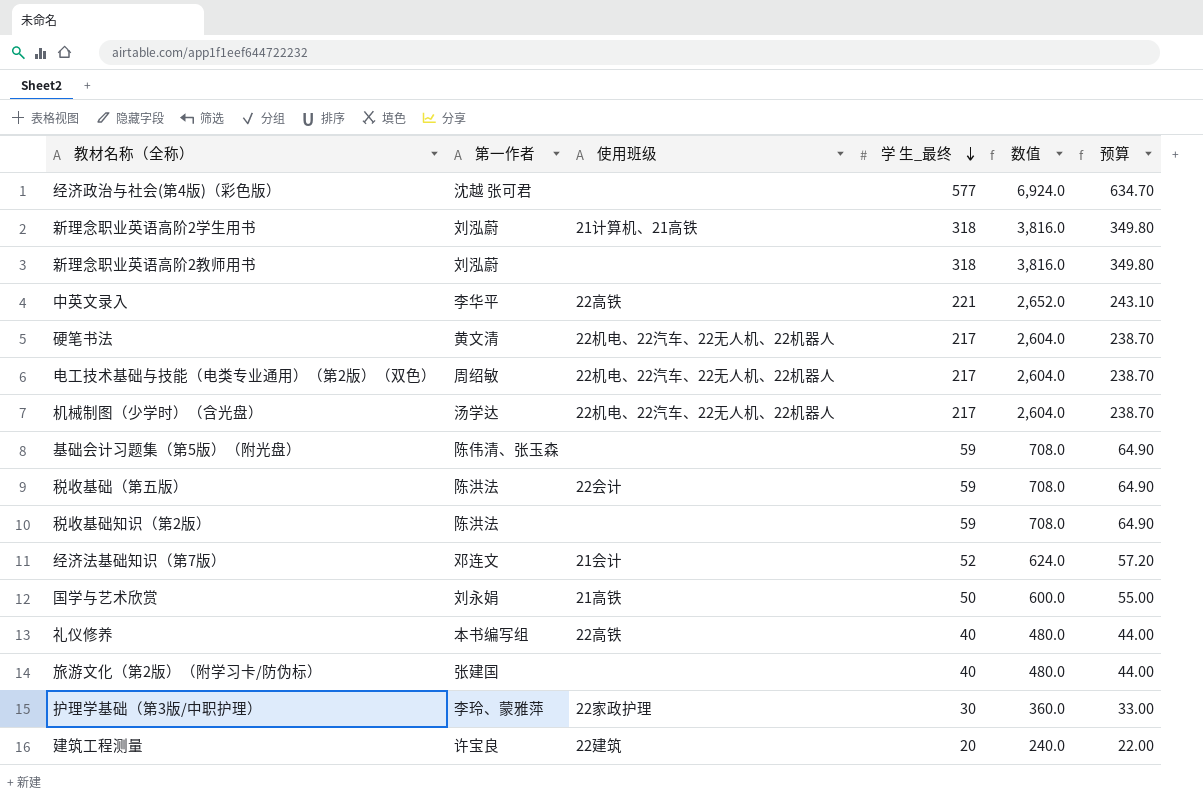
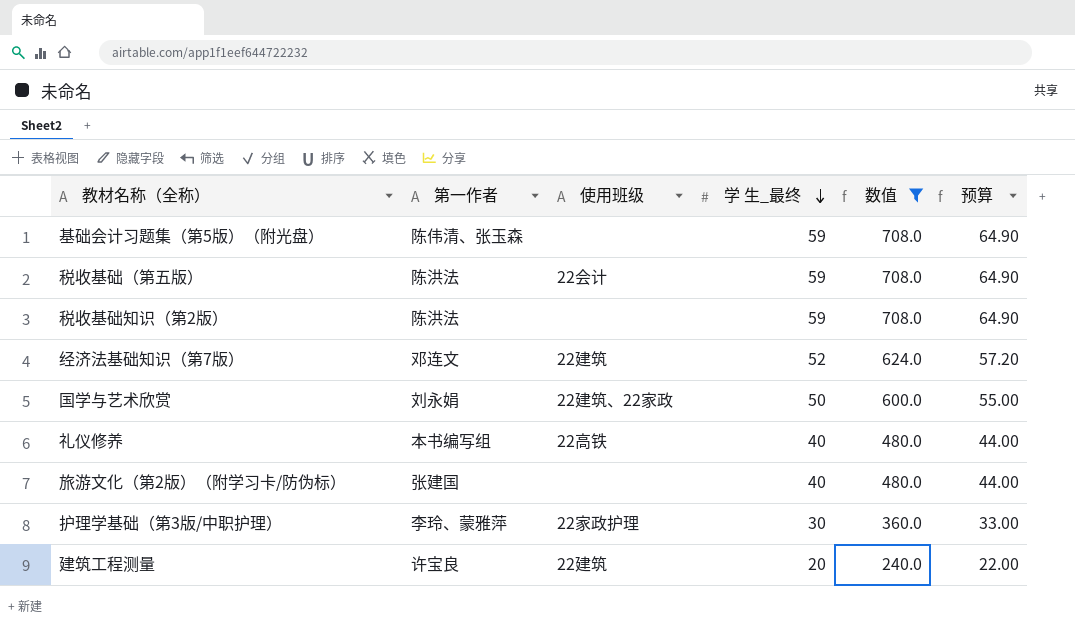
filter: none -> 数值 <= 708.0
经济法基础知识（第7版） | 使用班级: 21会计 -> 22建筑
国学与艺术欣赏 | 使用班级: 21高铁 -> 22建筑、22家政

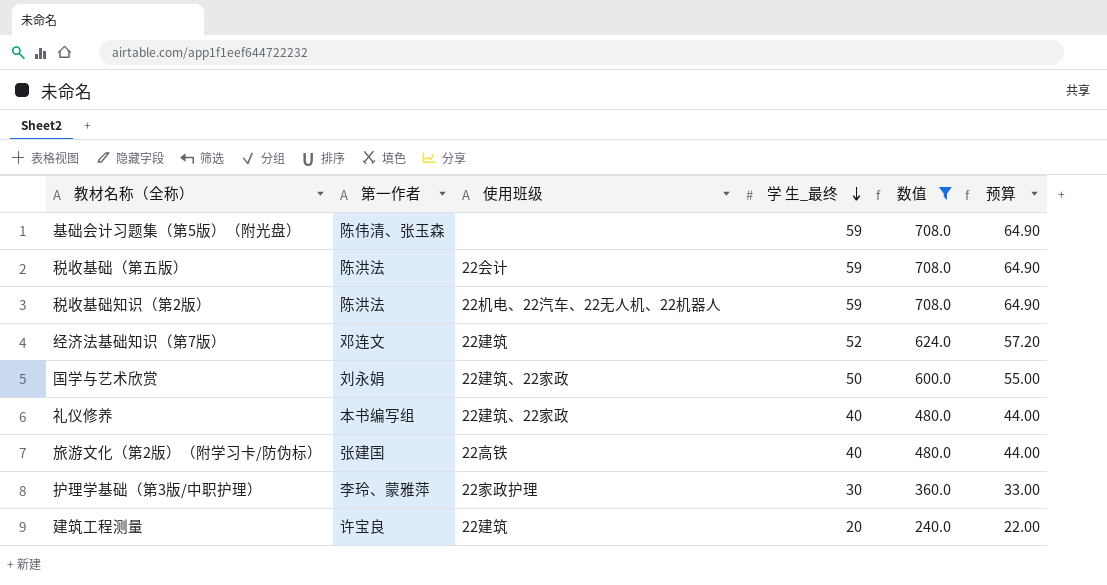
税收基础知识（第2版） | 使用班级: none -> 22机电、22汽车、22无人机、22机器人
礼仪修养 | 使用班级: 22高铁 -> 22建筑、22家政
旅游文化（第2版）（附学习卡/防伪标） | 使用班级: none -> 22高铁

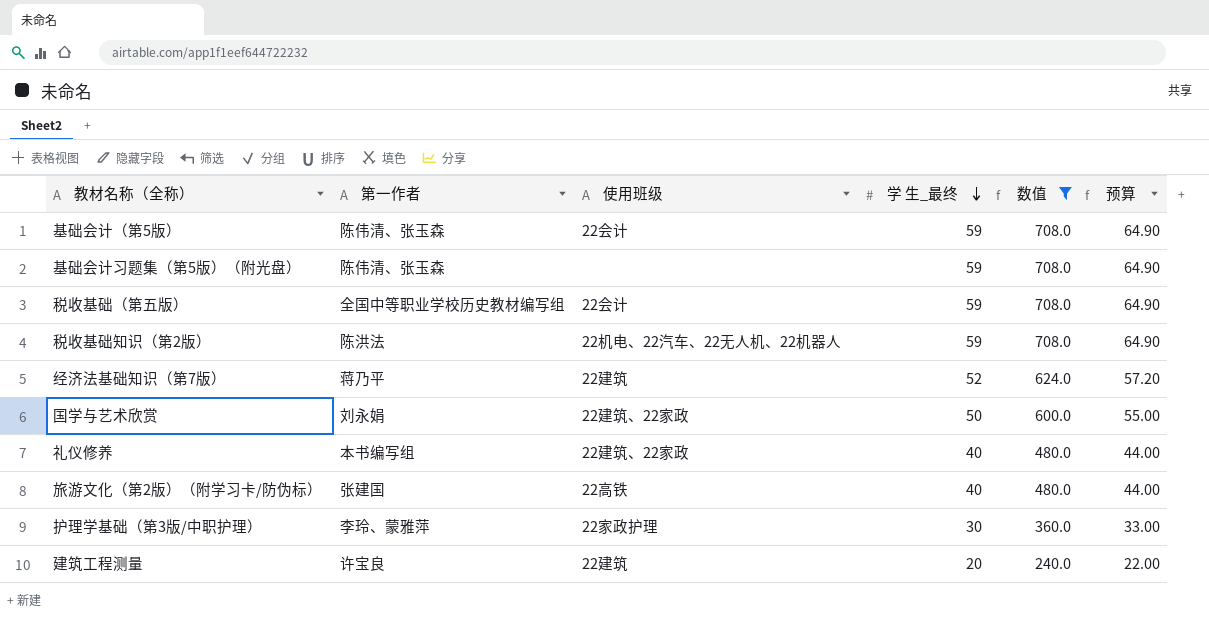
row 基础会计（第5版）: none -> 陈伟清、张玉森 | 22会计 | 59 | 708.0 | 64.90
税收基础（第五版） | 第一作者: 陈洪法 -> 全国中等职业学校历史教材编写组
经济法基础知识（第7版） | 第一作者: 邓连文 -> 蒋乃平

